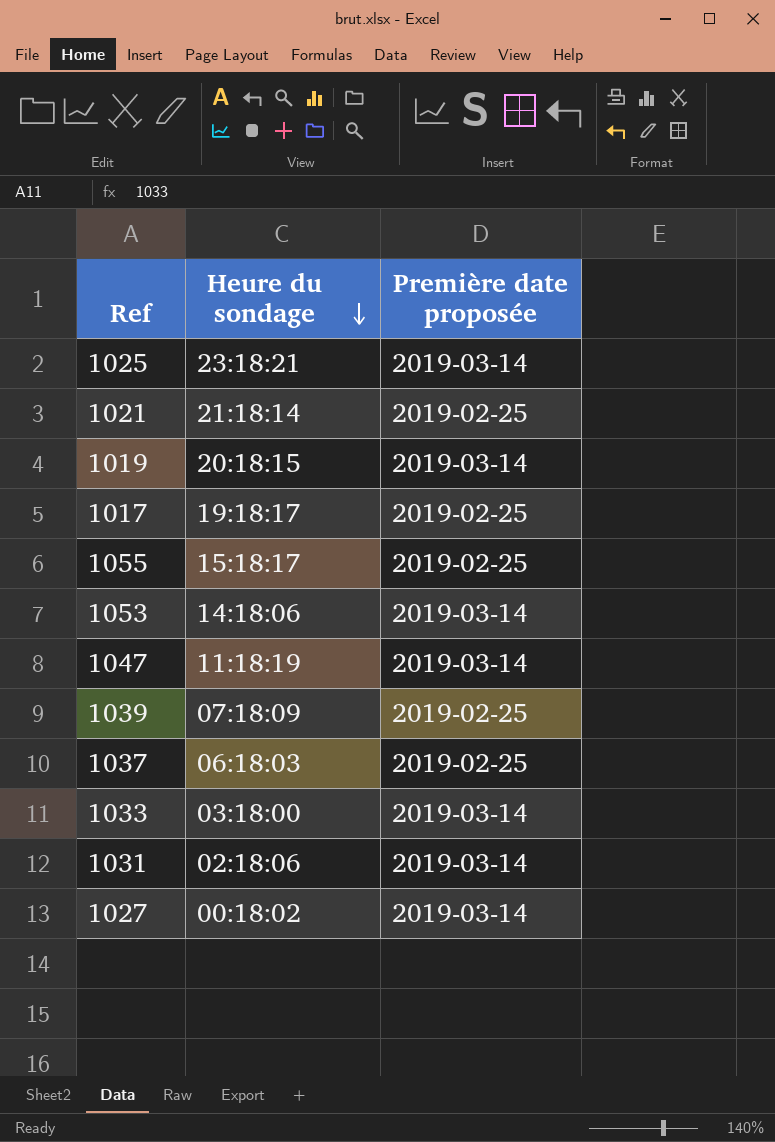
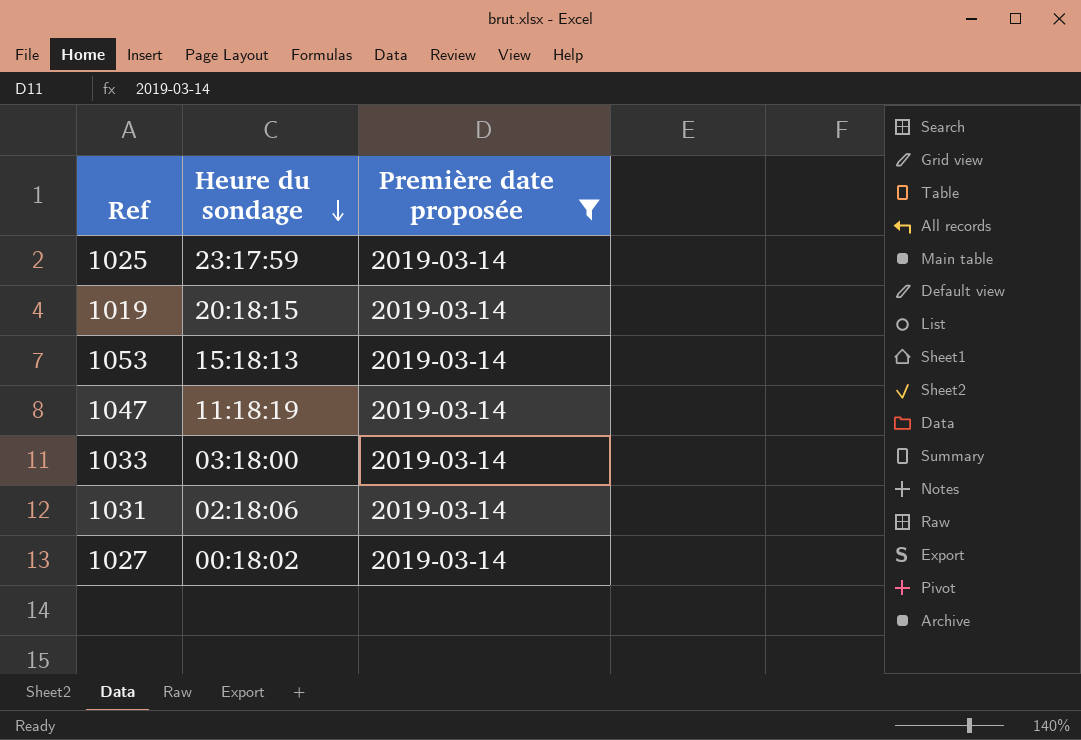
filter: none -> Première date proposée = 2019-03-14
1025 | Heure du sondage: 23:18:21 -> 23:17:59
1053 | Heure du sondage: 14:18:06 -> 15:18:13

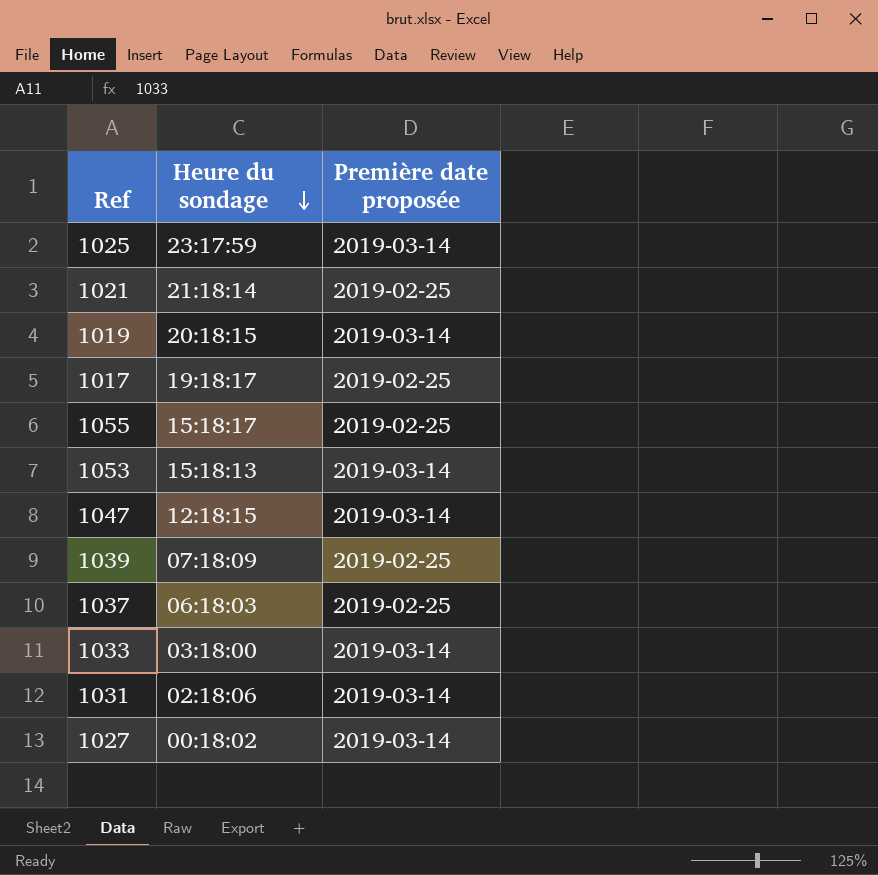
filter: Première date proposée = 2019-03-14 -> none
1047 | Heure du sondage: 11:18:19 -> 12:18:15

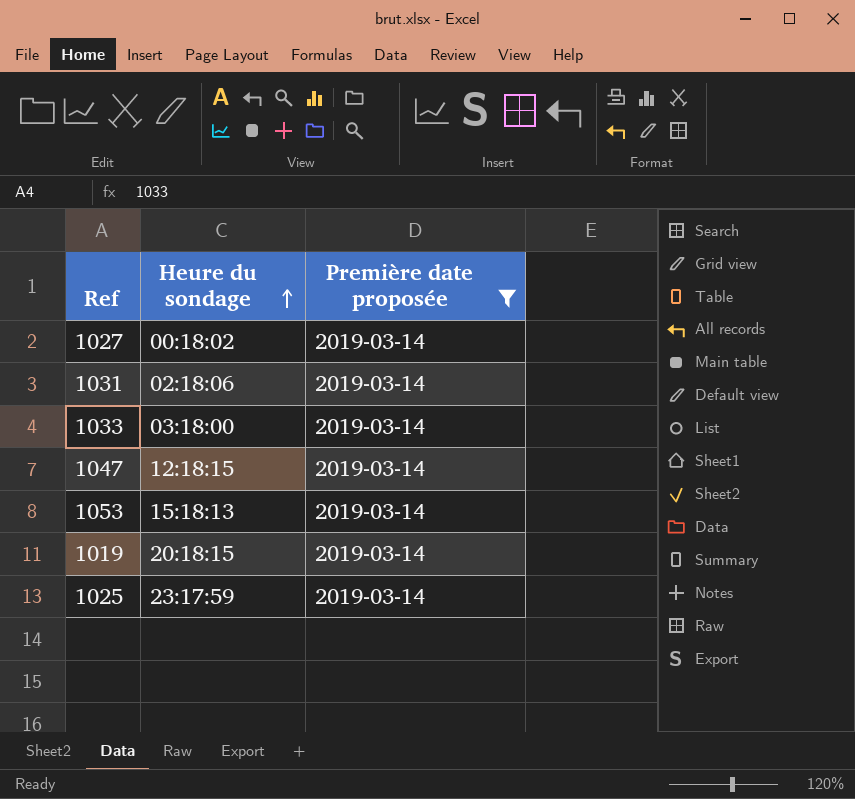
filter: none -> Première date proposée = 2019-03-14
row order: Heure du sondage descending -> Heure du sondage ascending

